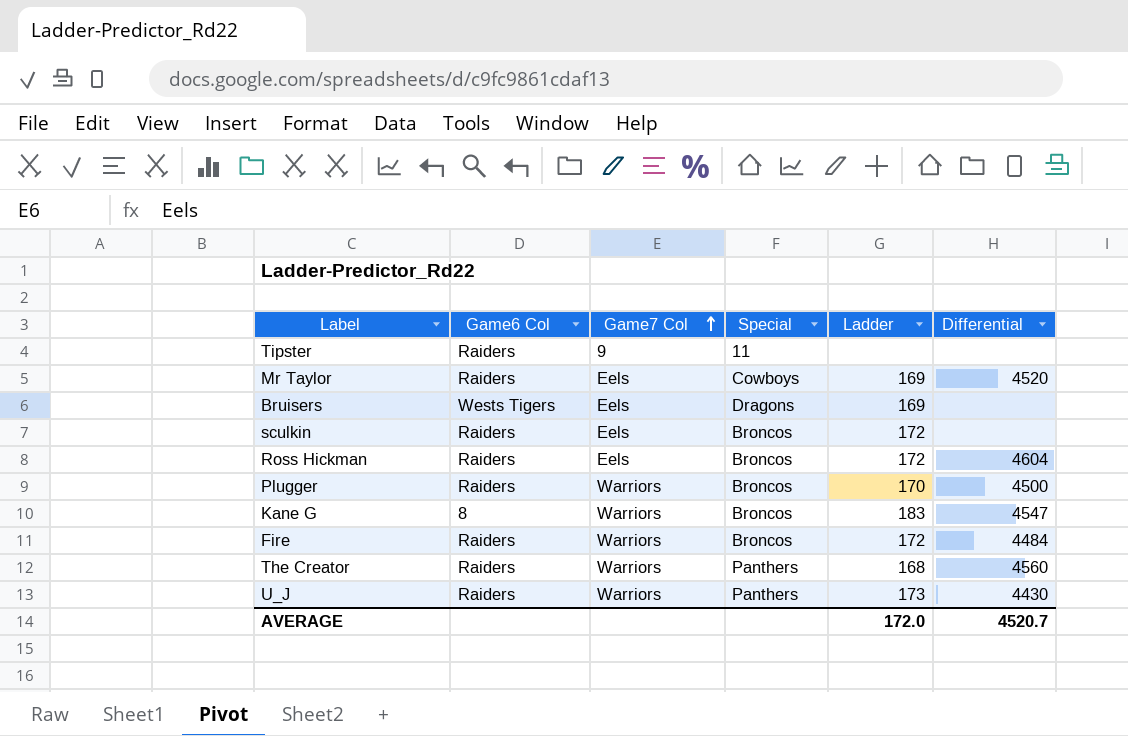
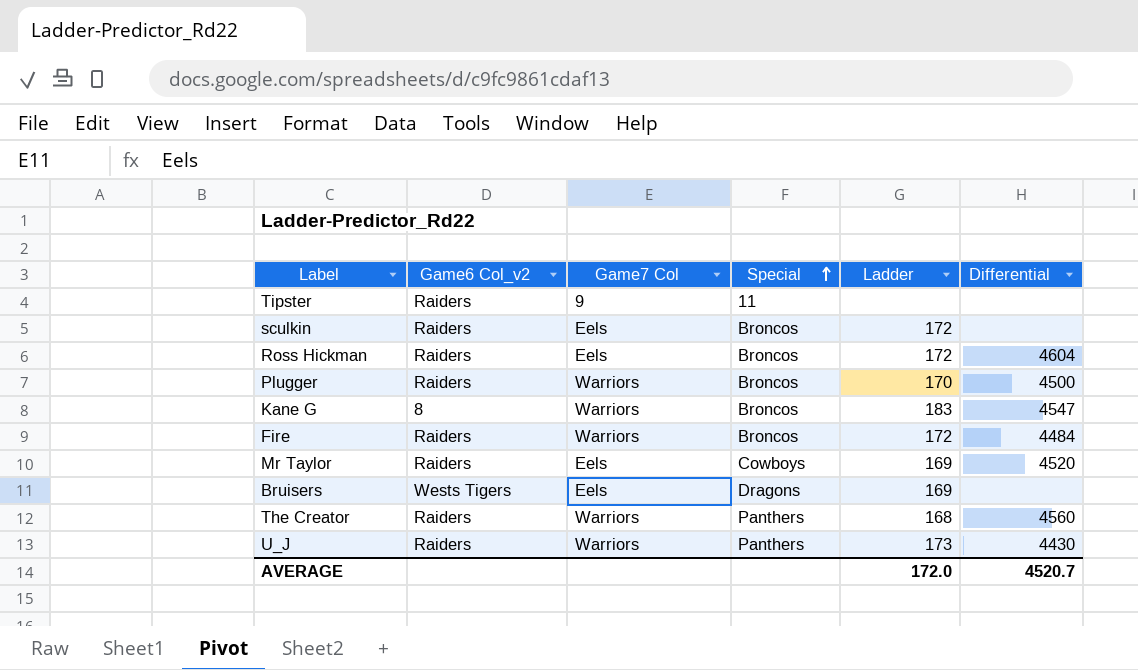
row order: Game7 Col ascending -> Special ascending
column name: Game6 Col -> Game6 Col_v2

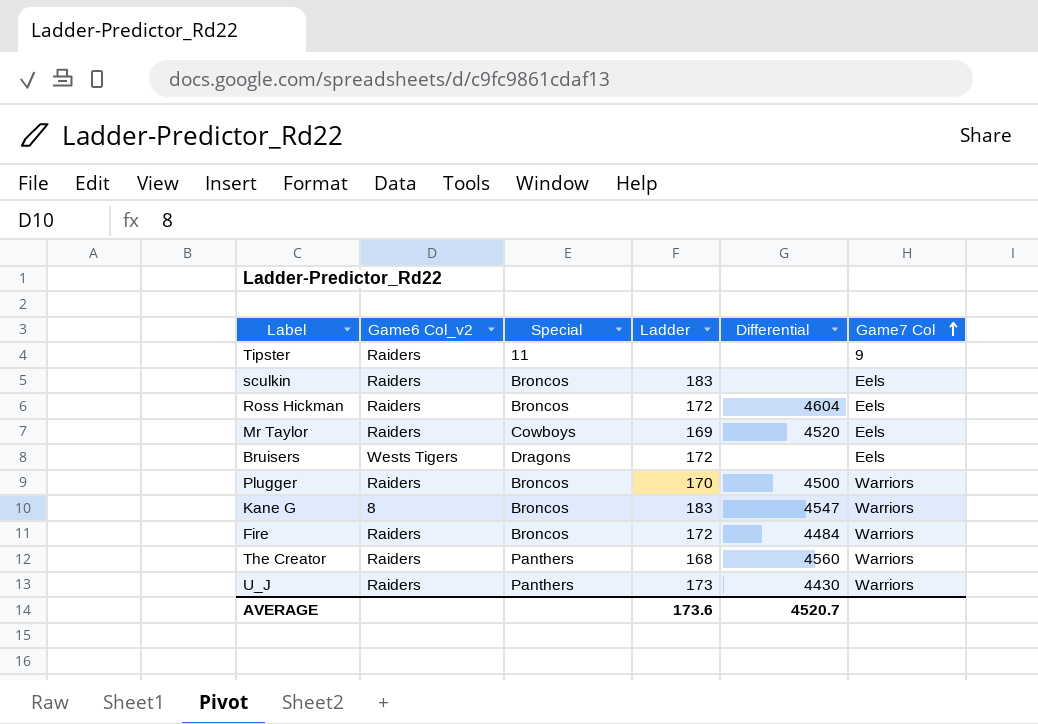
row order: Special ascending -> Game7 Col ascending
column Game7 Col | position: 3 -> 6
sculkin | Ladder: 172 -> 183
Bruisers | Ladder: 169 -> 172
AVERAGE | Ladder: 172.0 -> 173.6

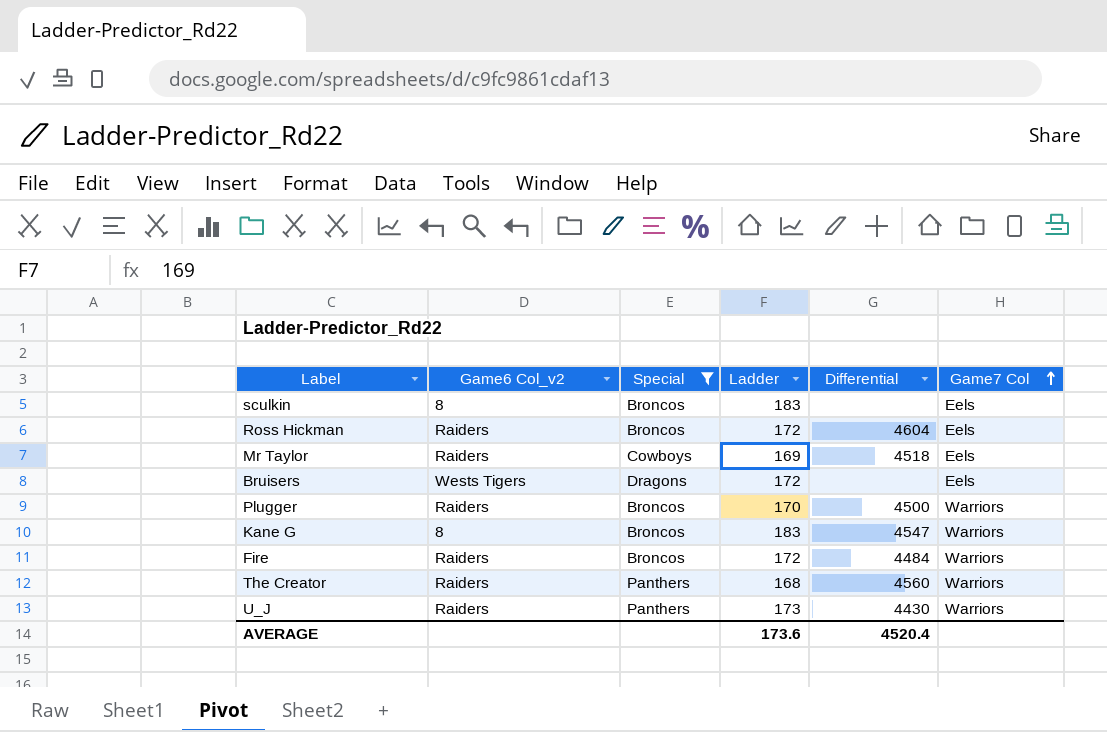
filter: none -> Special != 11
sculkin | Game6 Col_v2: Raiders -> 8
Mr Taylor | Differential: 4520 -> 4518
AVERAGE | Differential: 4520.7 -> 4520.4

